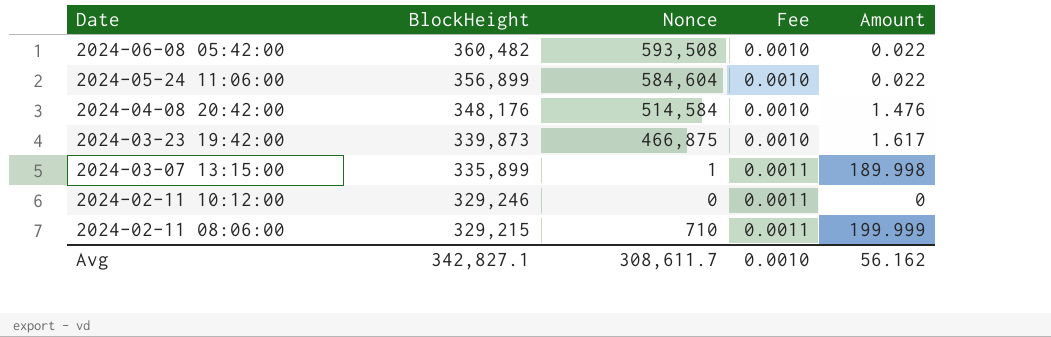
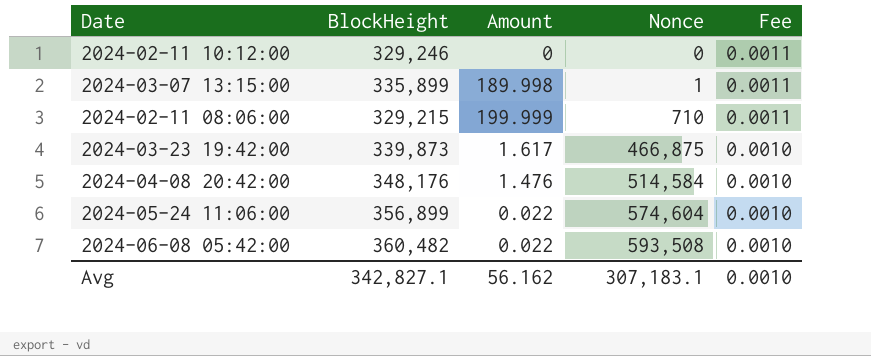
row order: Date descending -> Nonce ascending
column Amount | position: 5 -> 3
2024-05-24 11:06:00 | Nonce: 584,604 -> 574,604
Avg | Nonce: 308,611.7 -> 307,183.1

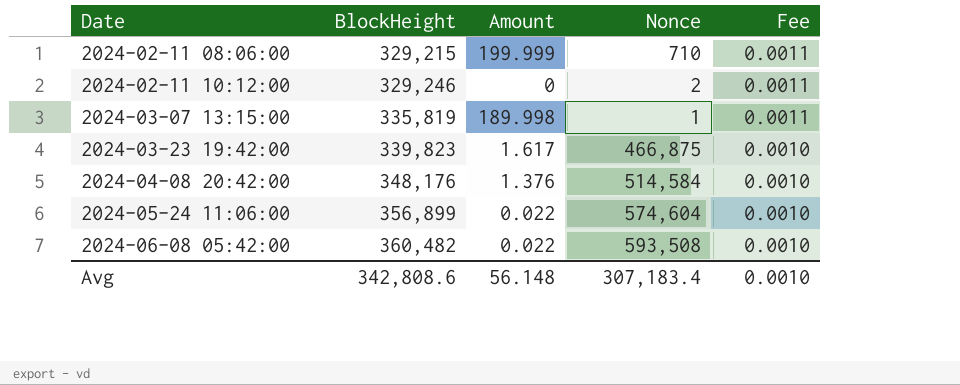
row order: Nonce ascending -> Date ascending
2024-02-11 10:12:00 | Nonce: 0 -> 2
2024-03-07 13:15:00 | BlockHeight: 335,899 -> 335,819
2024-03-23 19:42:00 | BlockHeight: 339,873 -> 339,823
2024-04-08 20:42:00 | Amount: 1.476 -> 1.376
Avg | BlockHeight: 342,827.1 -> 342,808.6
Avg | Amount: 56.162 -> 56.148
Avg | Nonce: 307,183.1 -> 307,183.4

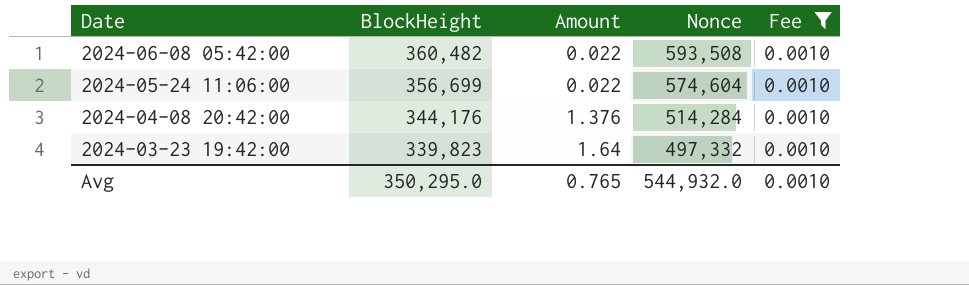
filter: none -> Fee = 0.0010
row order: Date ascending -> Date descending
2024-05-24 11:06:00 | BlockHeight: 356,899 -> 356,699
2024-04-08 20:42:00 | BlockHeight: 348,176 -> 344,176
2024-04-08 20:42:00 | Nonce: 514,584 -> 514,284
2024-03-23 19:42:00 | Amount: 1.617 -> 1.64
2024-03-23 19:42:00 | Nonce: 466,875 -> 497,332
Avg | BlockHeight: 342,808.6 -> 350,295.0
Avg | Amount: 56.148 -> 0.765
Avg | Nonce: 307,183.4 -> 544,932.0

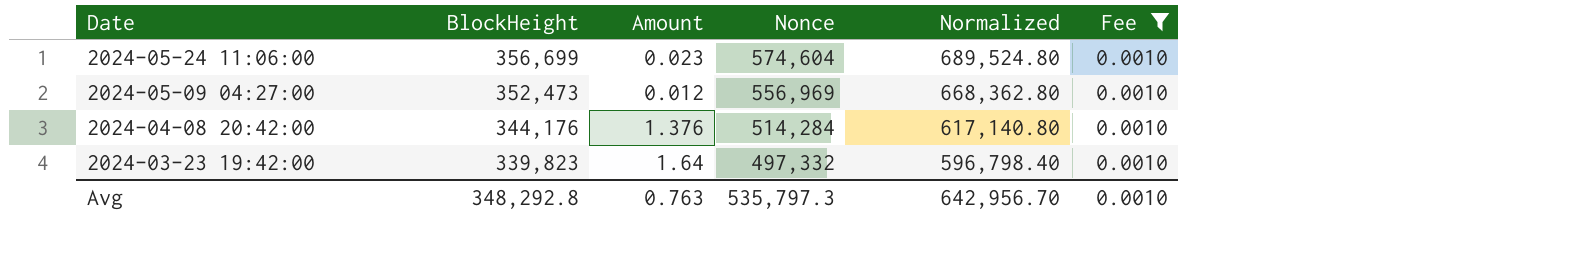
column Normalized | formula: none -> [Nonce] * 1.2
row 2024-06-08 05:42:00: 360,482 | 0.022 | 593,508 | 0.0010 -> none
2024-05-24 11:06:00 | Amount: 0.022 -> 0.023
row 2024-05-09 04:27:00: none -> 352,473 | 0.012 | 556,969 | 668,362.80 | 0.0010
Avg | BlockHeight: 350,295.0 -> 348,292.8
Avg | Amount: 0.765 -> 0.763
Avg | Nonce: 544,932.0 -> 535,797.3

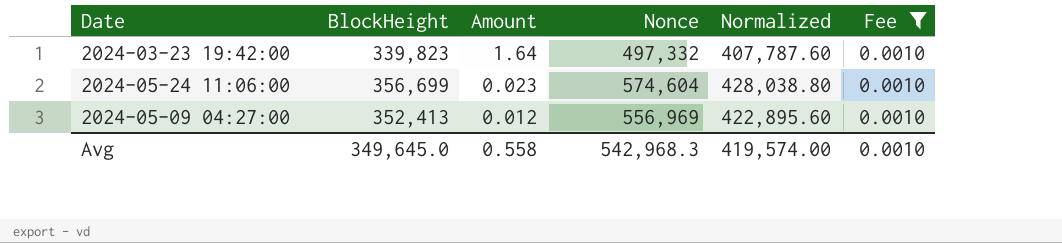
row order: Date descending -> Amount descending
column Normalized | formula: [Nonce] * 1.2 -> [BlockHeight] * 1.2
row 2024-04-08 20:42:00: 344,176 | 1.376 | 514,284 | 617,140.80 | 0.0010 -> none
2024-05-09 04:27:00 | BlockHeight: 352,473 -> 352,413
Avg | BlockHeight: 348,292.8 -> 349,645.0
Avg | Amount: 0.763 -> 0.558
Avg | Nonce: 535,797.3 -> 542,968.3
Avg | Normalized: 642,956.70 -> 419,574.00

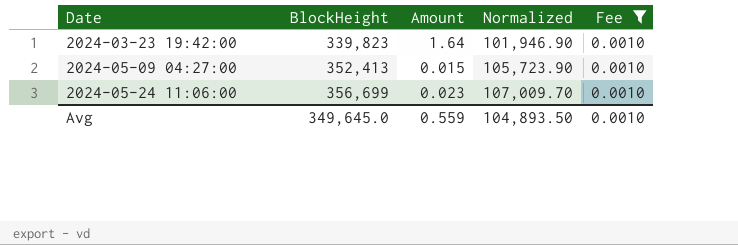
row order: Amount descending -> Date ascending
column Nonce | position: 4 -> none
column Normalized | formula: [BlockHeight] * 1.2 -> [BlockHeight] * 0.3
2024-05-09 04:27:00 | Amount: 0.012 -> 0.015
Avg | Amount: 0.558 -> 0.559
Avg | Normalized: 419,574.00 -> 104,893.50

